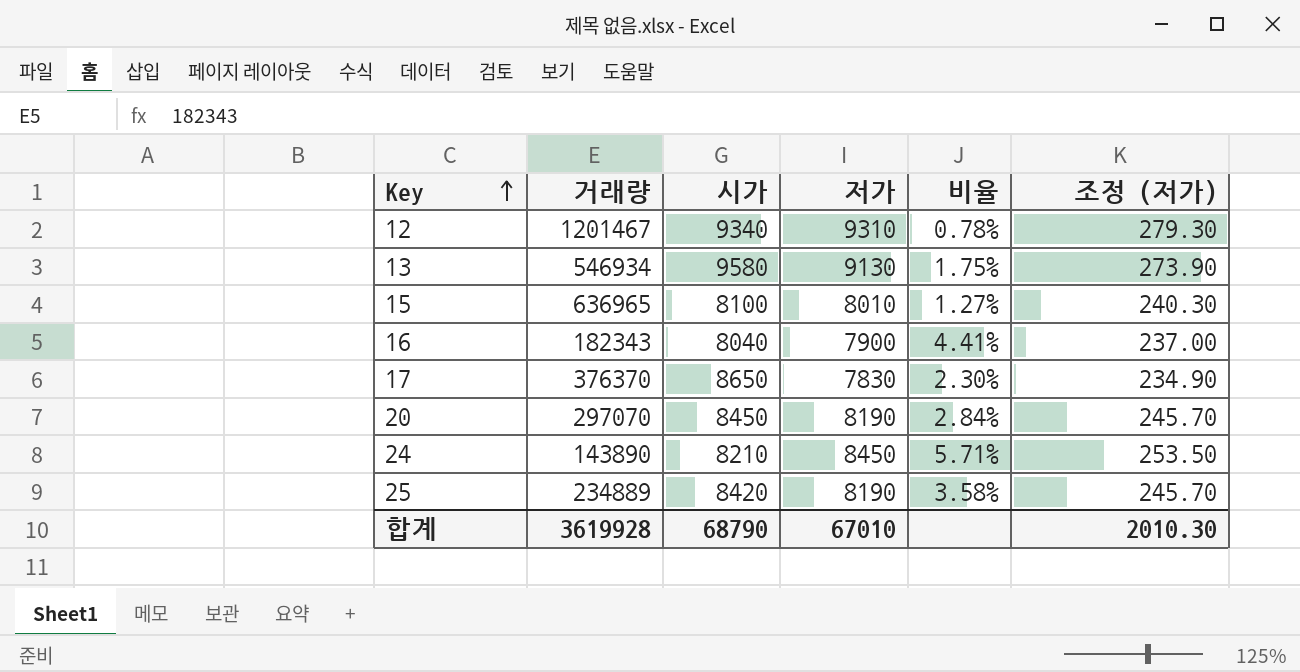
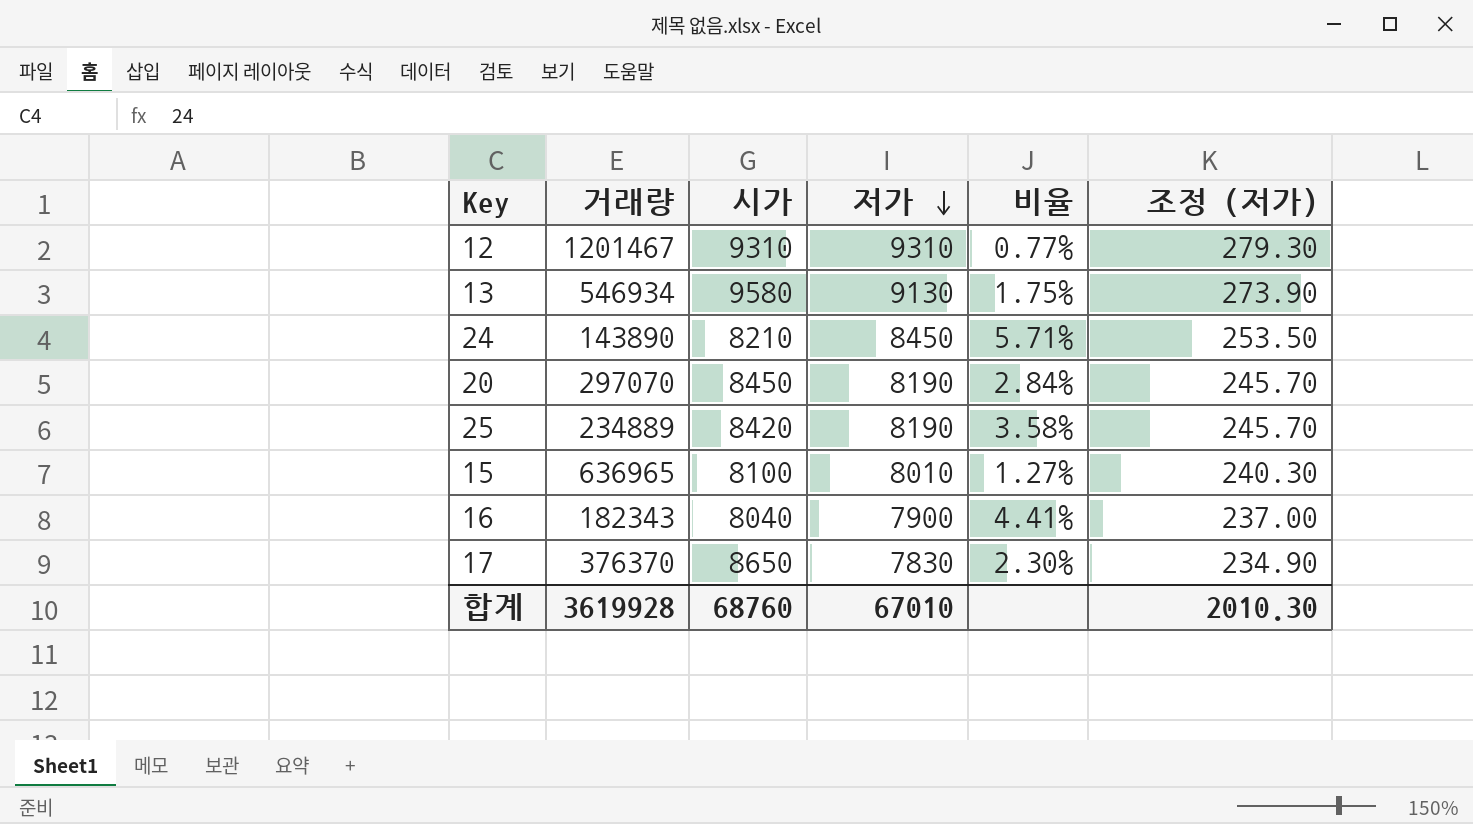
row order: Key ascending -> 저가 descending
12 | 시가: 9340 -> 9310
12 | 비율: 0.78% -> 0.77%
합계 | 시가: 68790 -> 68760

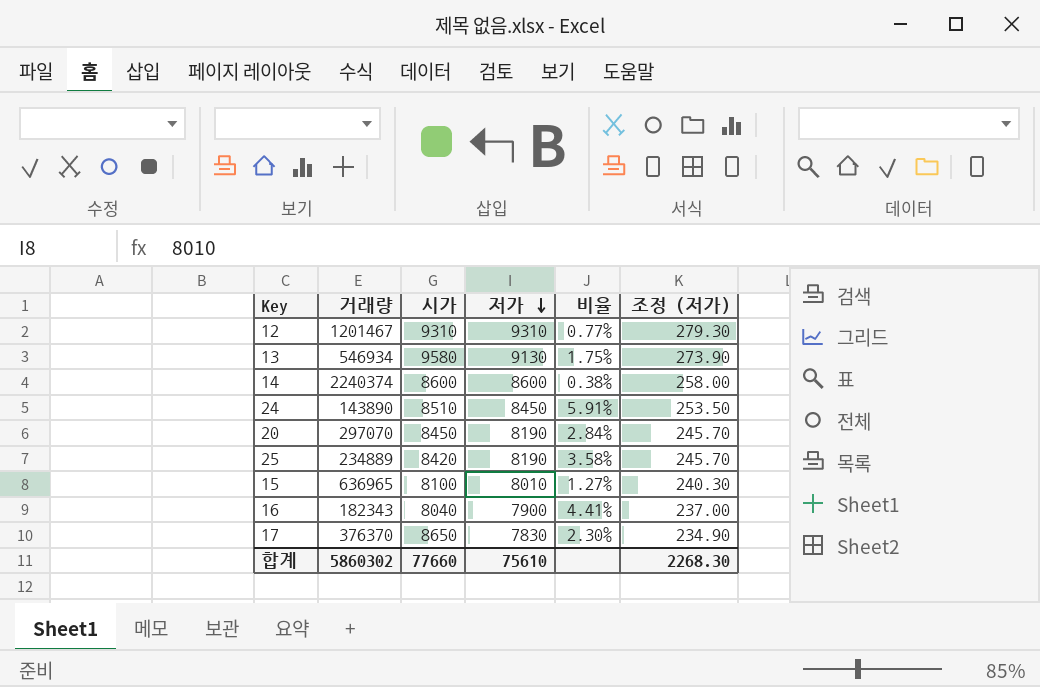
row 14: none -> 2240374 | 8600 | 8600 | 0.38% | 258.00
24 | 시가: 8210 -> 8510
24 | 비율: 5.71% -> 5.91%
합계 | 거래량: 3619928 -> 5860302
합계 | 시가: 68760 -> 77660
합계 | 저가: 67010 -> 75610
합계 | 조정 (저가): 2010.30 -> 2268.30

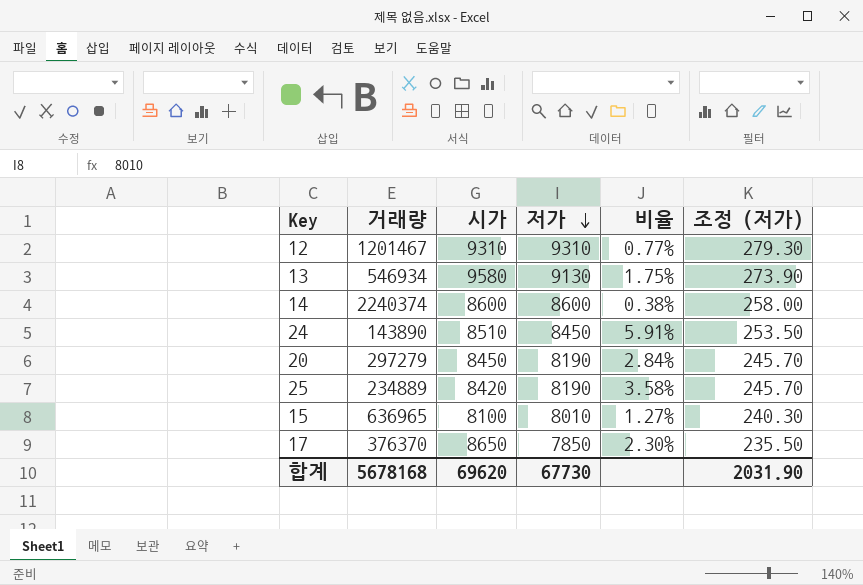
row 16: 182343 | 8040 | 7900 | 4.41% | 237.00 -> none
20 | 거래량: 297070 -> 297279
17 | 저가: 7830 -> 7850
17 | 조정 (저가): 234.90 -> 235.50
합계 | 거래량: 5860302 -> 5678168
합계 | 시가: 77660 -> 69620
합계 | 저가: 75610 -> 67730
합계 | 조정 (저가): 2268.30 -> 2031.90

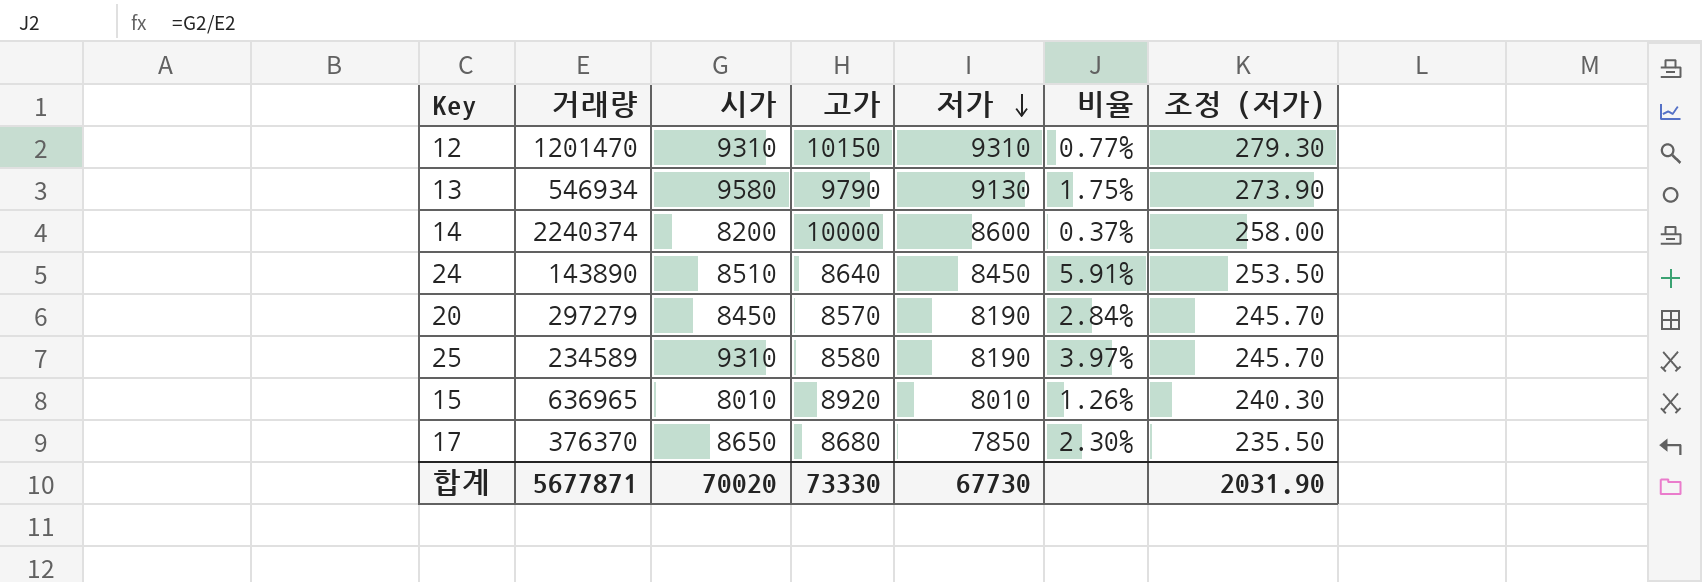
column 고가 | position: none -> 4
12 | 거래량: 1201467 -> 1201470
14 | 시가: 8600 -> 8200
14 | 비율: 0.38% -> 0.37%
25 | 거래량: 234889 -> 234589
25 | 시가: 8420 -> 9310
25 | 비율: 3.58% -> 3.97%
15 | 시가: 8100 -> 8010
15 | 비율: 1.27% -> 1.26%
합계 | 거래량: 5678168 -> 5677871
합계 | 시가: 69620 -> 70020

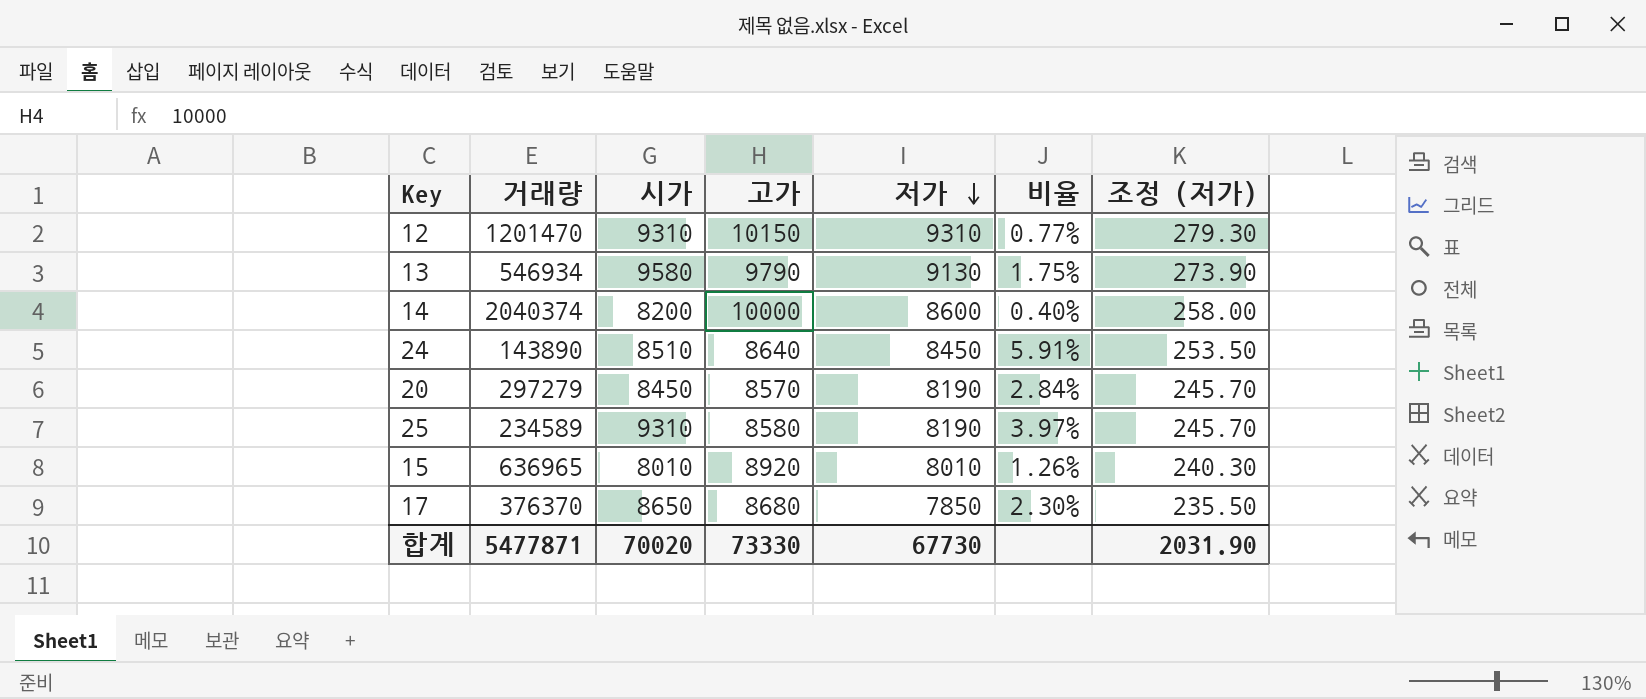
14 | 거래량: 2240374 -> 2040374
14 | 비율: 0.37% -> 0.40%
합계 | 거래량: 5677871 -> 5477871

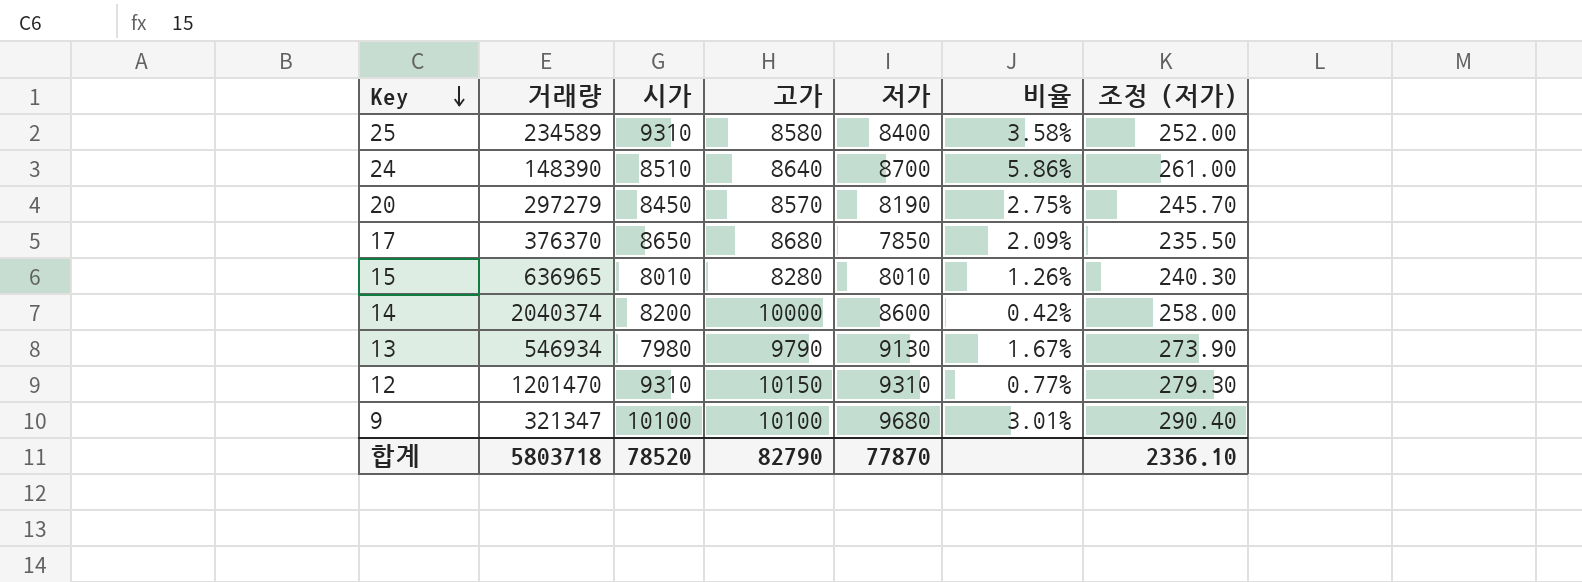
row order: 저가 descending -> Key descending
column 비율 | formula: [시가] / [거래량] -> [저가] / [거래량]
25 | 저가: 8190 -> 8400
25 | 조정 (저가): 245.70 -> 252.00
24 | 거래량: 143890 -> 148390
24 | 저가: 8450 -> 8700
24 | 조정 (저가): 253.50 -> 261.00
15 | 고가: 8920 -> 8280
13 | 시가: 9580 -> 7980
row 9: none -> 321347 | 10100 | 10100 | 9680 | 3.01% | 290.40
합계 | 거래량: 5477871 -> 5803718
합계 | 시가: 70020 -> 78520
합계 | 고가: 73330 -> 82790
합계 | 저가: 67730 -> 77870
합계 | 조정 (저가): 2031.90 -> 2336.10

